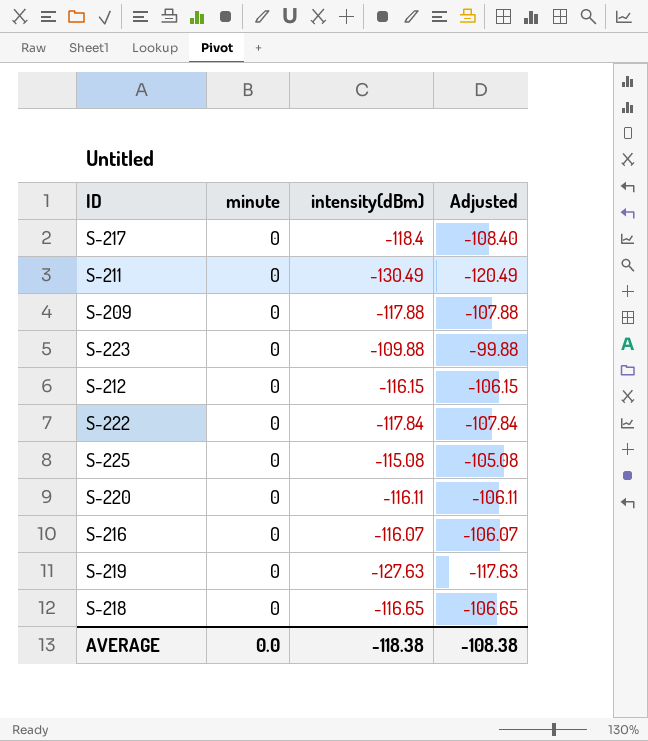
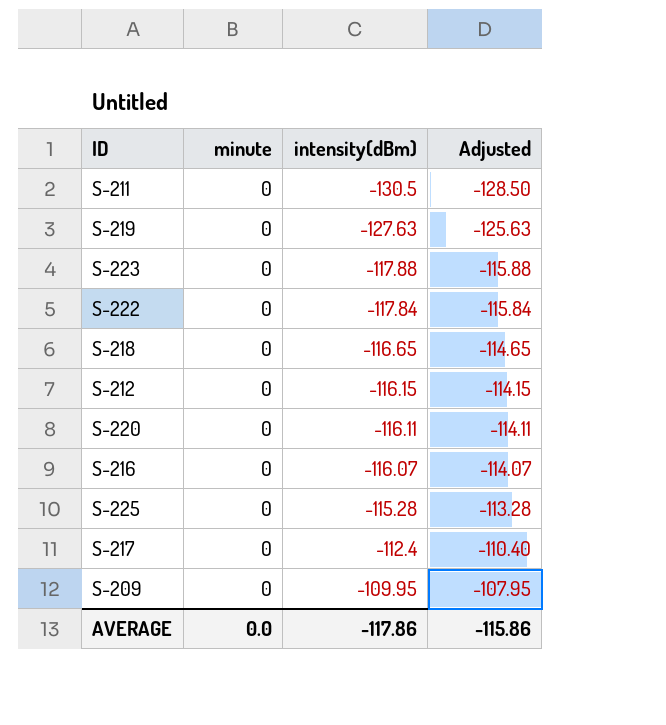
row order: none -> intensity(dBm) ascending
column Adjusted | formula: [intensity(dBm)] + 10 -> [intensity(dBm)] + 2
S-211 | intensity(dBm): -130.49 -> -130.5
S-223 | intensity(dBm): -109.88 -> -117.88
S-225 | intensity(dBm): -115.08 -> -115.28
S-217 | intensity(dBm): -118.4 -> -112.4
S-209 | intensity(dBm): -117.88 -> -109.95
AVERAGE | intensity(dBm): -118.38 -> -117.86
AVERAGE | Adjusted: -108.38 -> -115.86

